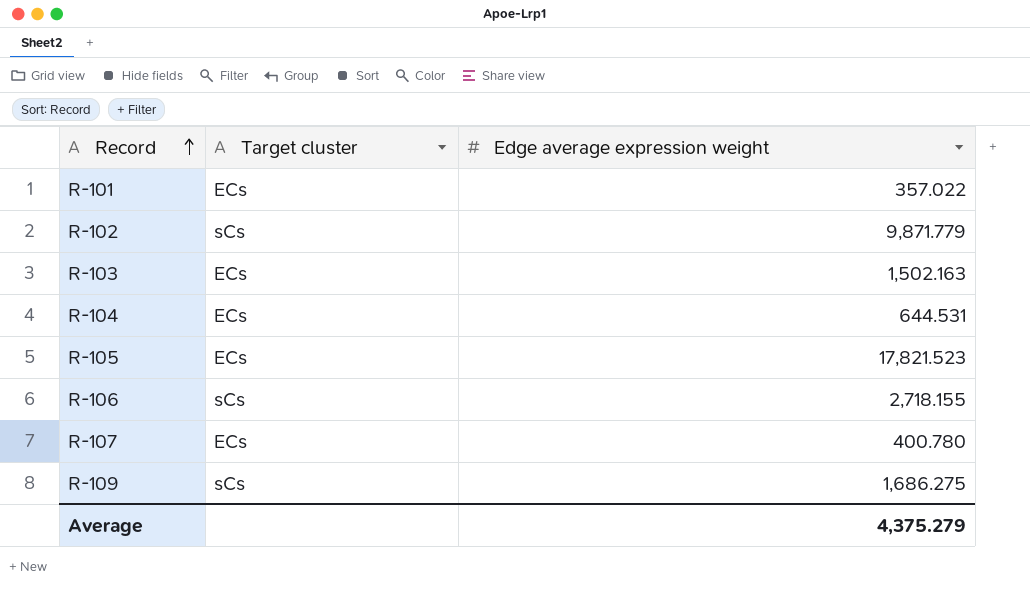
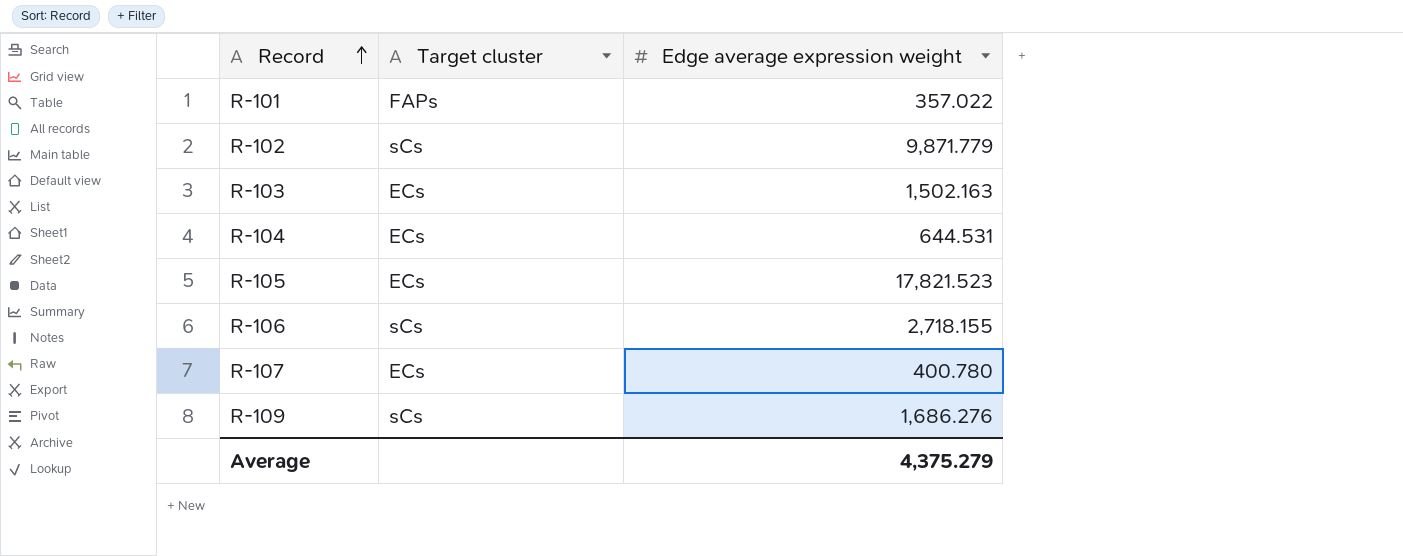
R-101 | Target cluster: ECs -> FAPs
R-109 | Edge average expression weight: 1,686.275 -> 1,686.276

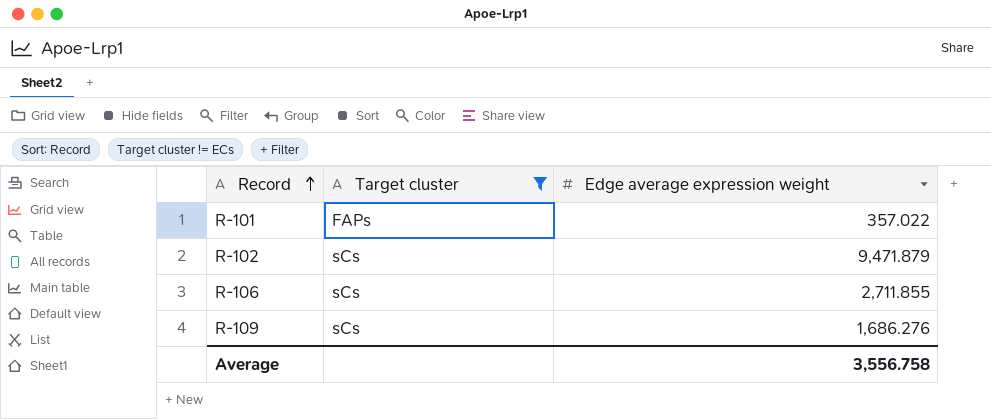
filter: none -> Target cluster != ECs
R-102 | Edge average expression weight: 9,871.779 -> 9,471.879
R-106 | Edge average expression weight: 2,718.155 -> 2,711.855
Average | Edge average expression weight: 4,375.279 -> 3,556.758

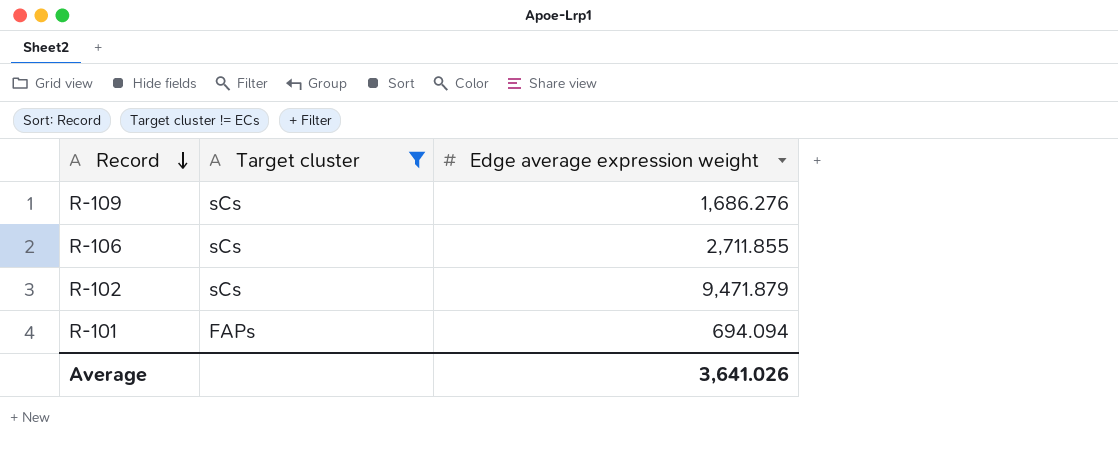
row order: Record ascending -> Record descending
R-101 | Edge average expression weight: 357.022 -> 694.094
Average | Edge average expression weight: 3,556.758 -> 3,641.026

